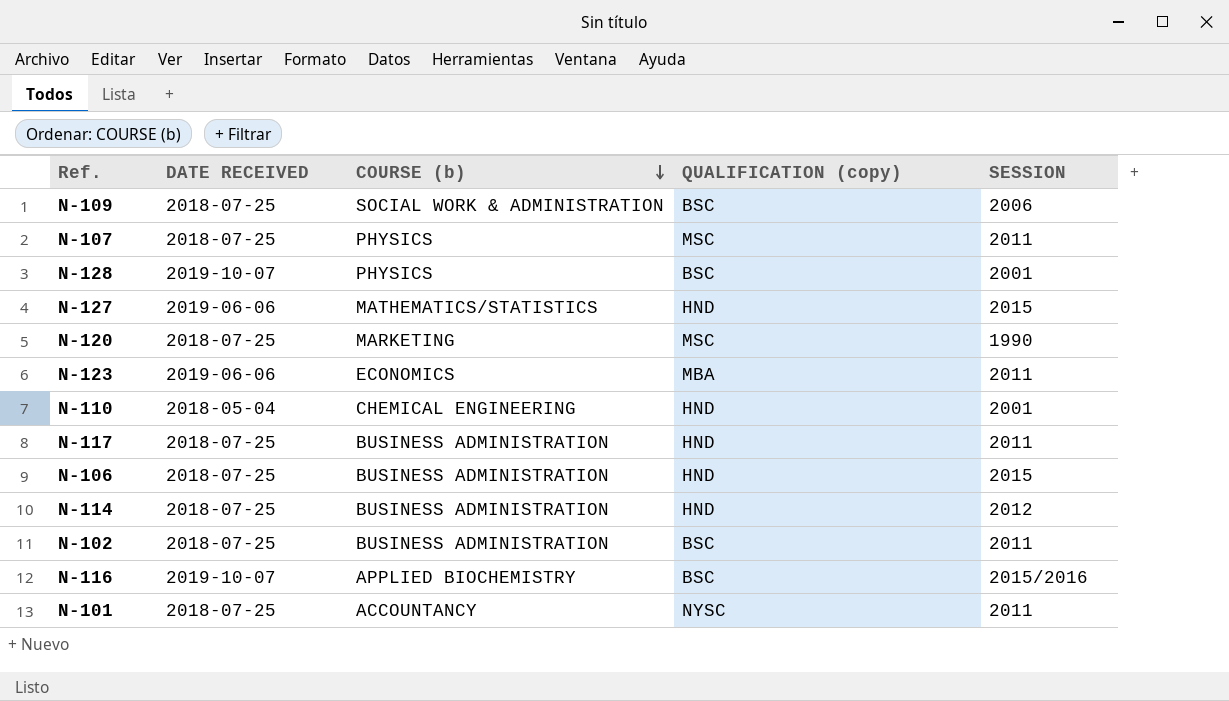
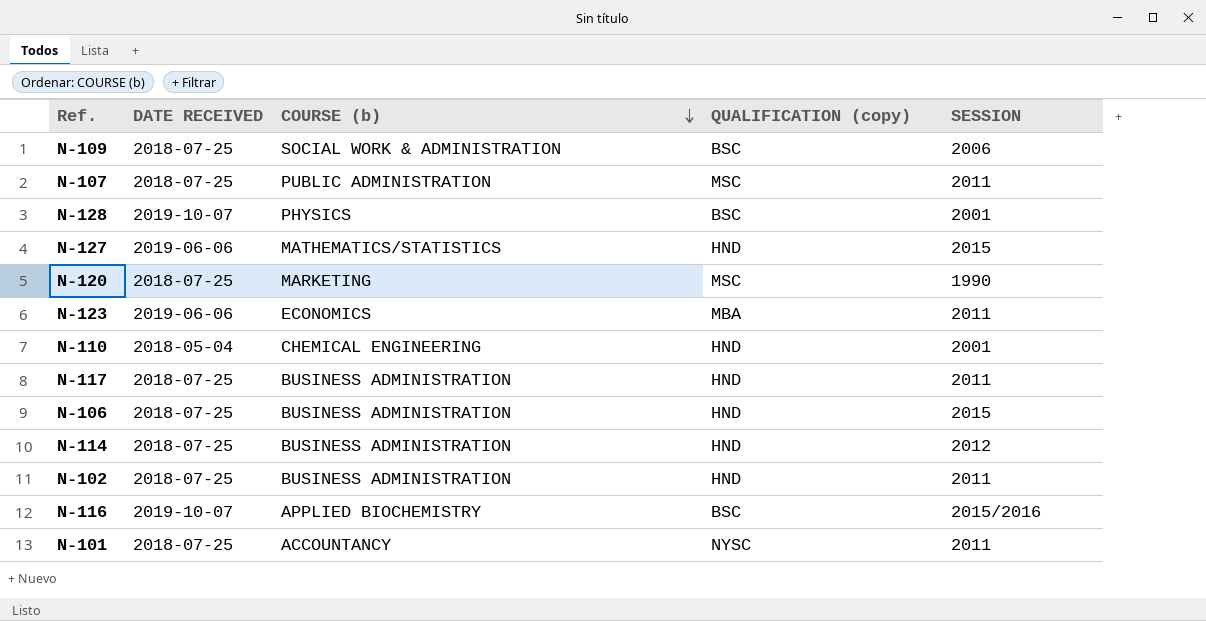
N-107 | COURSE (b): PHYSICS -> PUBLIC ADMINISTRATION
N-102 | QUALIFICATION (copy): BSC -> HND

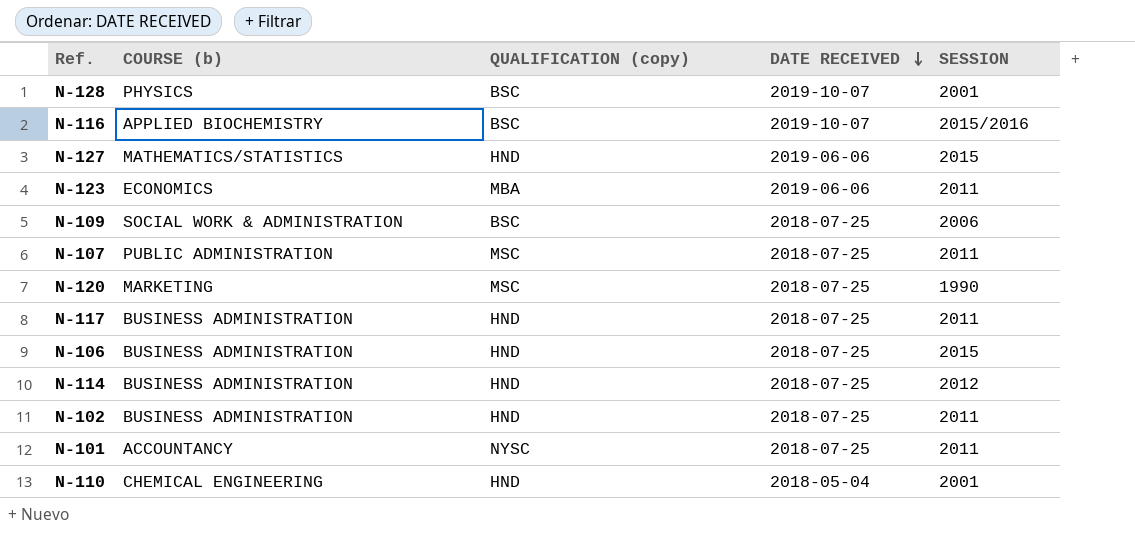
row order: COURSE (b) descending -> DATE RECEIVED descending
column DATE RECEIVED | position: 2 -> 4

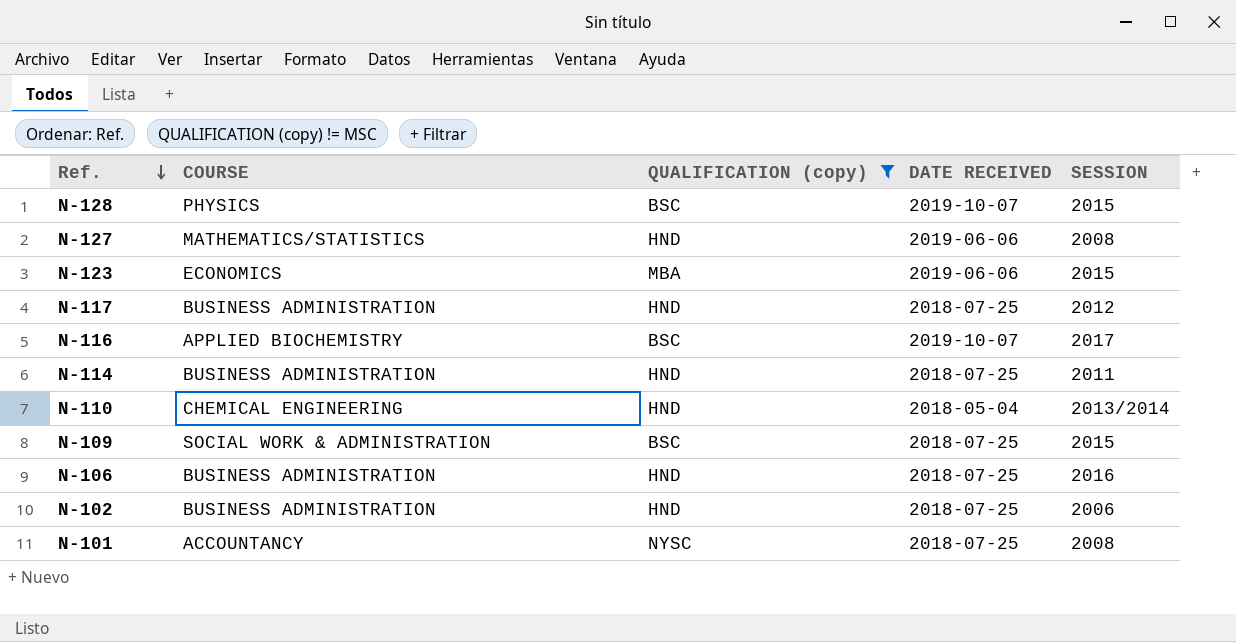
filter: none -> QUALIFICATION (copy) != MSC
row order: DATE RECEIVED descending -> Ref. descending
column name: COURSE (b) -> COURSE
N-128 | SESSION: 2001 -> 2015
N-127 | SESSION: 2015 -> 2008
N-123 | SESSION: 2011 -> 2015
N-117 | SESSION: 2011 -> 2012
N-116 | SESSION: 2015/2016 -> 2017
N-114 | SESSION: 2012 -> 2011
N-110 | SESSION: 2001 -> 2013/2014
N-109 | SESSION: 2006 -> 2015
N-106 | SESSION: 2015 -> 2016
N-102 | SESSION: 2011 -> 2006
N-101 | SESSION: 2011 -> 2008

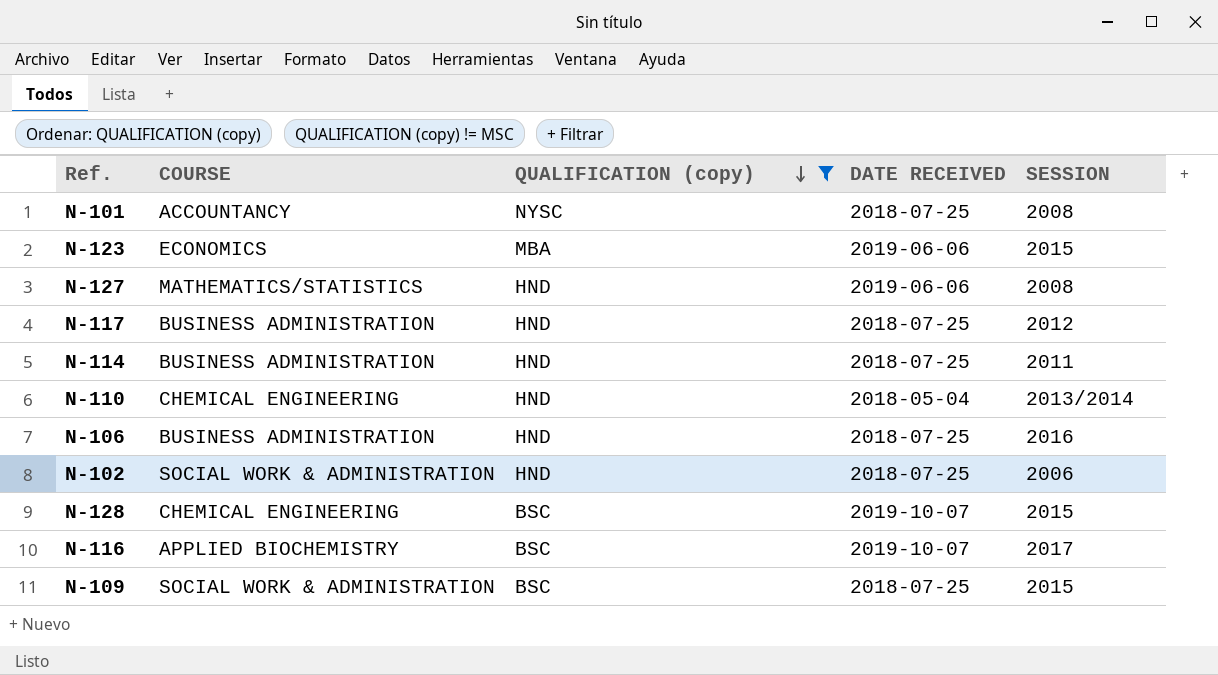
row order: Ref. descending -> QUALIFICATION (copy) descending
N-102 | COURSE: BUSINESS ADMINISTRATION -> SOCIAL WORK & ADMINISTRATION
N-128 | COURSE: PHYSICS -> CHEMICAL ENGINEERING

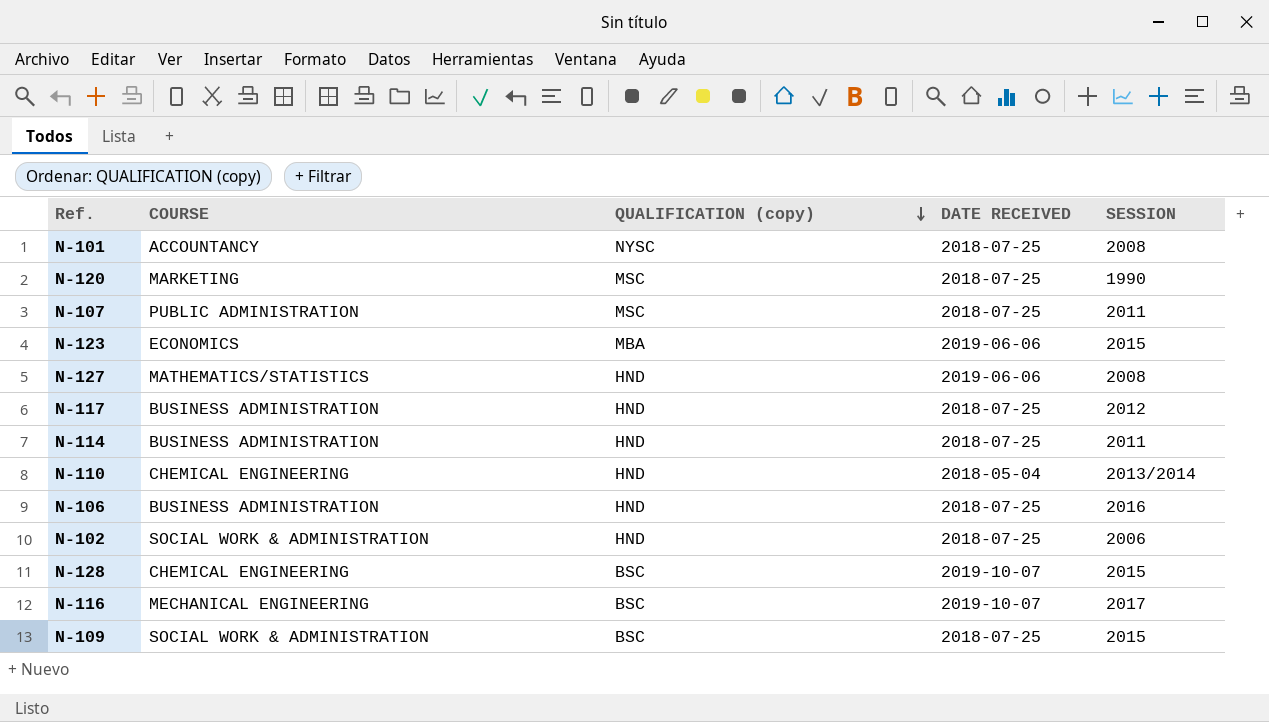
filter: QUALIFICATION (copy) != MSC -> none
N-116 | COURSE: APPLIED BIOCHEMISTRY -> MECHANICAL ENGINEERING

